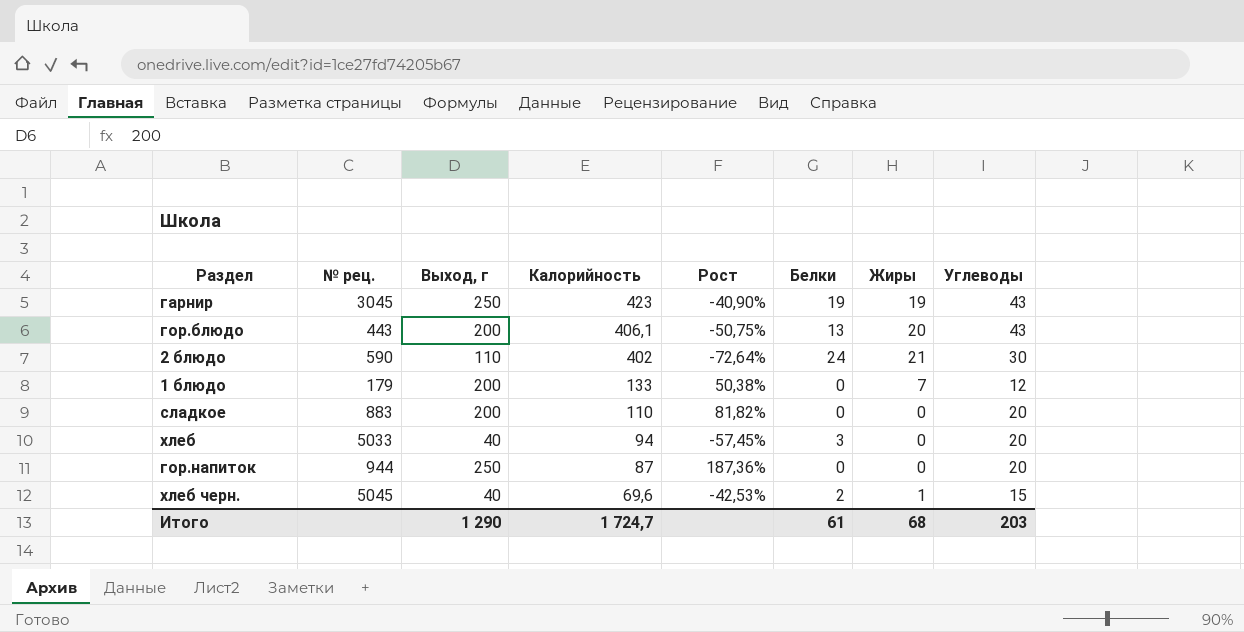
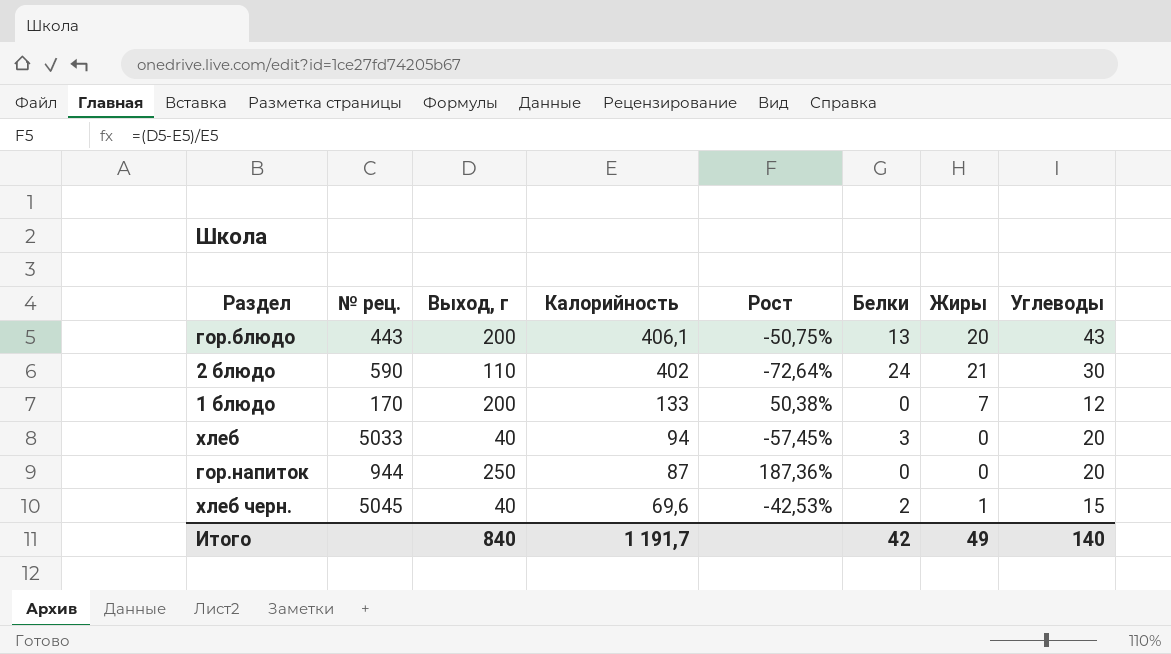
row гарнир: 3045 | 250 | 423 | -40,90% | 19 | 19 | 43 -> none
row сладкое: 883 | 200 | 110 | 81,82% | 0 | 0 | 20 -> none
1 блюдо | № рец.: 179 -> 170
Итого | Выход, г: 1 290 -> 840
Итого | Калорийность: 1 724,7 -> 1 191,7
Итого | Белки: 61 -> 42
Итого | Жиры: 68 -> 49
Итого | Углеводы: 203 -> 140

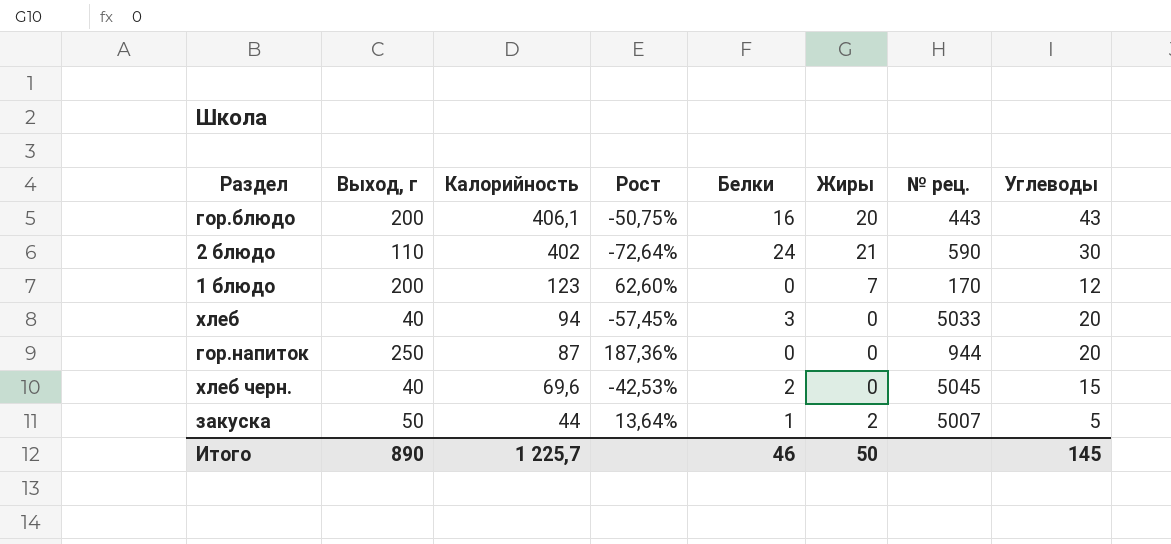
column № рец. | position: 2 -> 7
гор.блюдо | Белки: 13 -> 16
1 блюдо | Калорийность: 133 -> 123
1 блюдо | Рост: 50,38% -> 62,60%
хлеб черн. | Жиры: 1 -> 0
row закуска: none -> 50 | 44 | 13,64% | 1 | 2 | 5007 | 5
Итого | Выход, г: 840 -> 890
Итого | Калорийность: 1 191,7 -> 1 225,7
Итого | Белки: 42 -> 46
Итого | Жиры: 49 -> 50
Итого | Углеводы: 140 -> 145

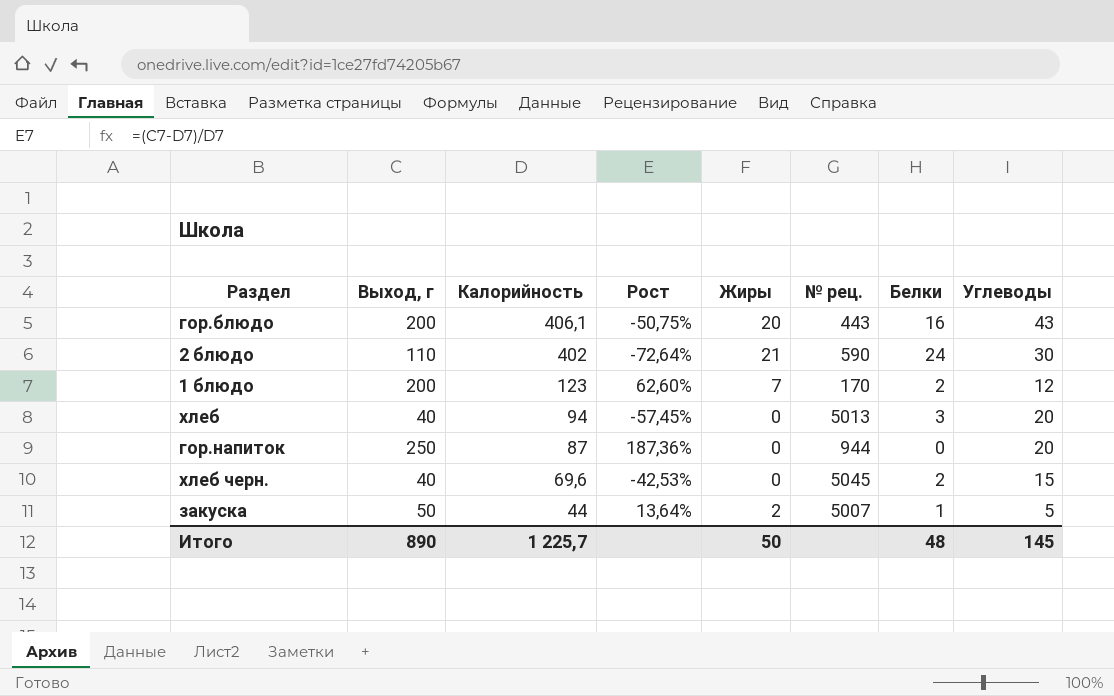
column Белки | position: 5 -> 7
1 блюдо | Белки: 0 -> 2
хлеб | № рец.: 5033 -> 5013
Итого | Белки: 46 -> 48

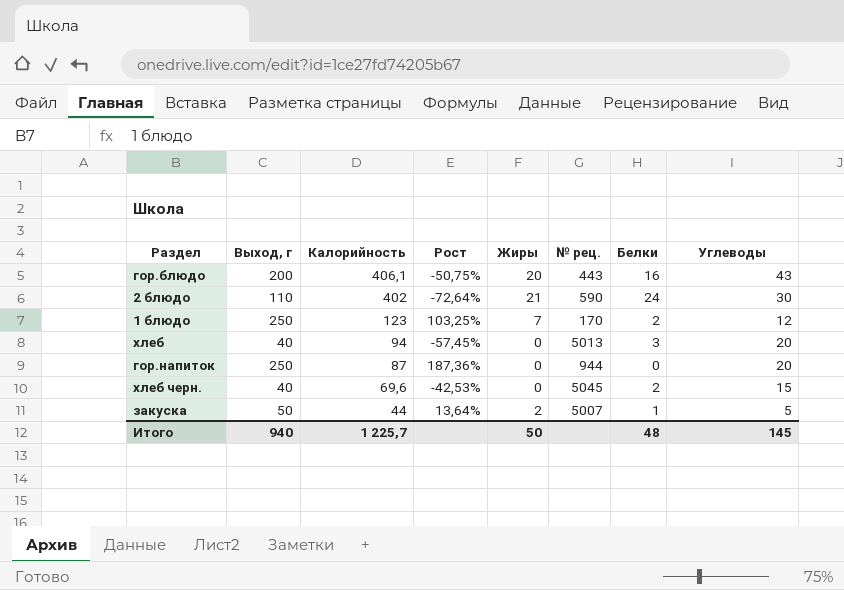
1 блюдо | Выход, г: 200 -> 250
1 блюдо | Рост: 62,60% -> 103,25%
Итого | Выход, г: 890 -> 940

